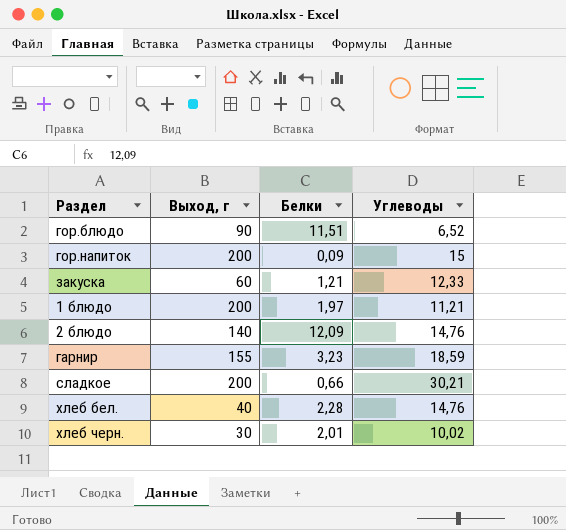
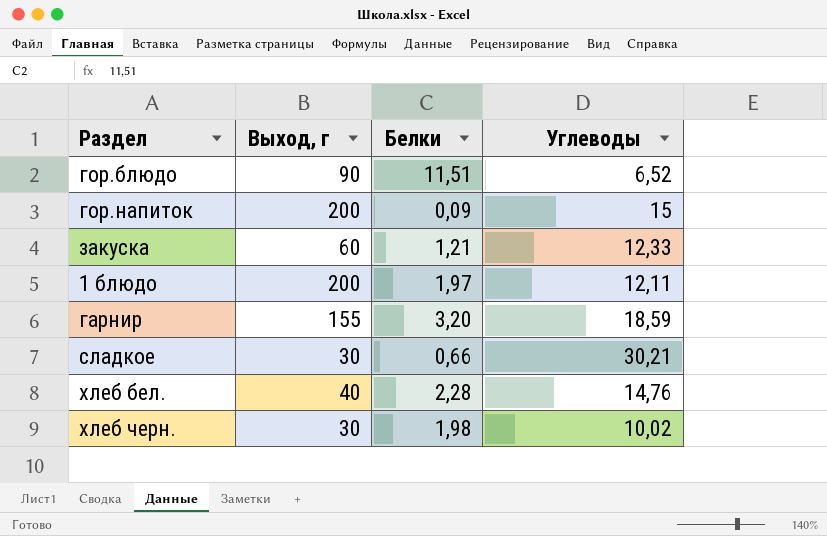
row 2 блюдо: 140 | 12,09 | 14,76 -> none
1 блюдо | Углеводы: 11,21 -> 12,11
гарнир | Белки: 3,23 -> 3,20
сладкое | Выход, г: 200 -> 30
хлеб черн. | Белки: 2,01 -> 1,98

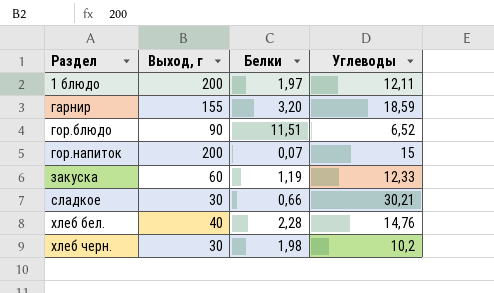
row order: none -> Раздел ascending
гор.напиток | Белки: 0,09 -> 0,07
закуска | Белки: 1,21 -> 1,19
хлеб черн. | Углеводы: 10,02 -> 10,2

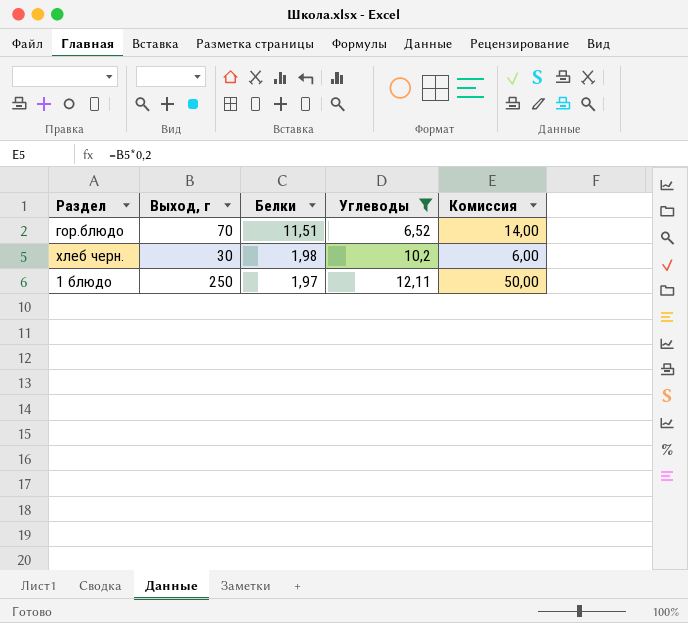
filter: none -> Углеводы <= 12,11
row order: Раздел ascending -> Белки descending
column Комиссия | formula: none -> [Выход, г] * 0,2
гор.блюдо | Выход, г: 90 -> 70
1 блюдо | Выход, г: 200 -> 250

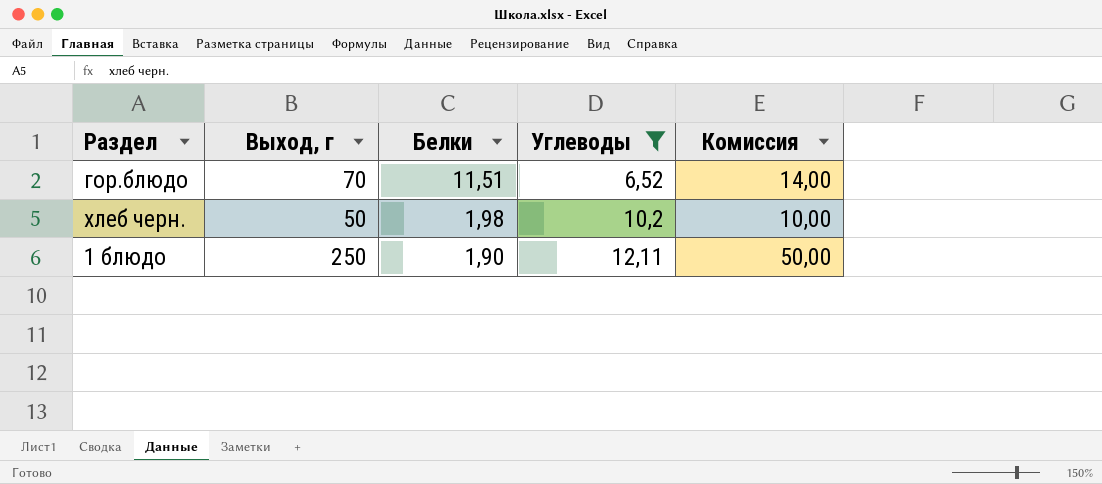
хлеб черн. | Выход, г: 30 -> 50
хлеб черн. | Комиссия: 6,00 -> 10,00
1 блюдо | Белки: 1,97 -> 1,90

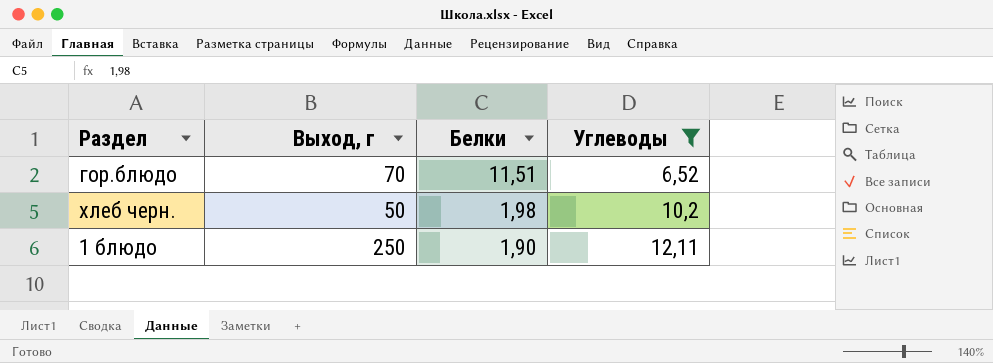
column Комиссия | formula: [Выход, г] * 0,2 -> none

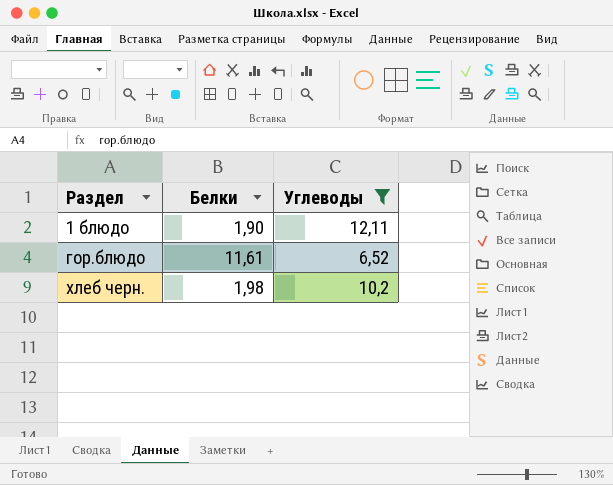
row order: Белки descending -> Раздел ascending
column Выход, г | position: 2 -> none
гор.блюдо | Белки: 11,51 -> 11,61

